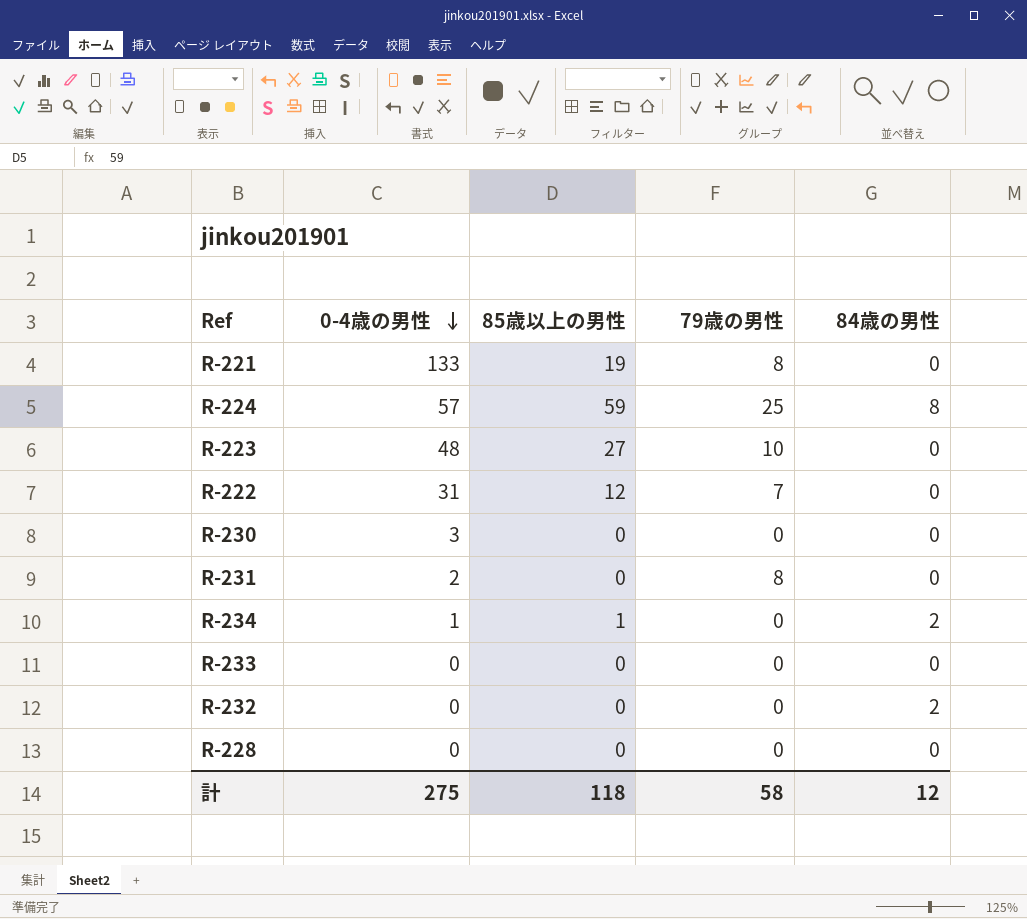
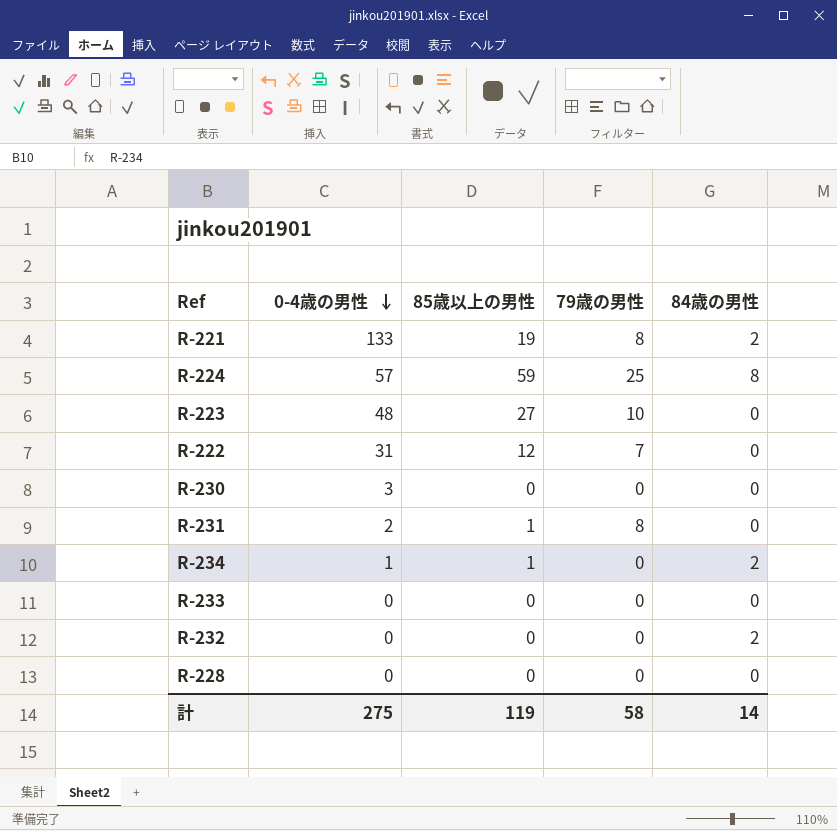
R-221 | 84歳の男性: 0 -> 2
R-231 | 85歳以上の男性: 0 -> 1
計 | 85歳以上の男性: 118 -> 119
計 | 84歳の男性: 12 -> 14

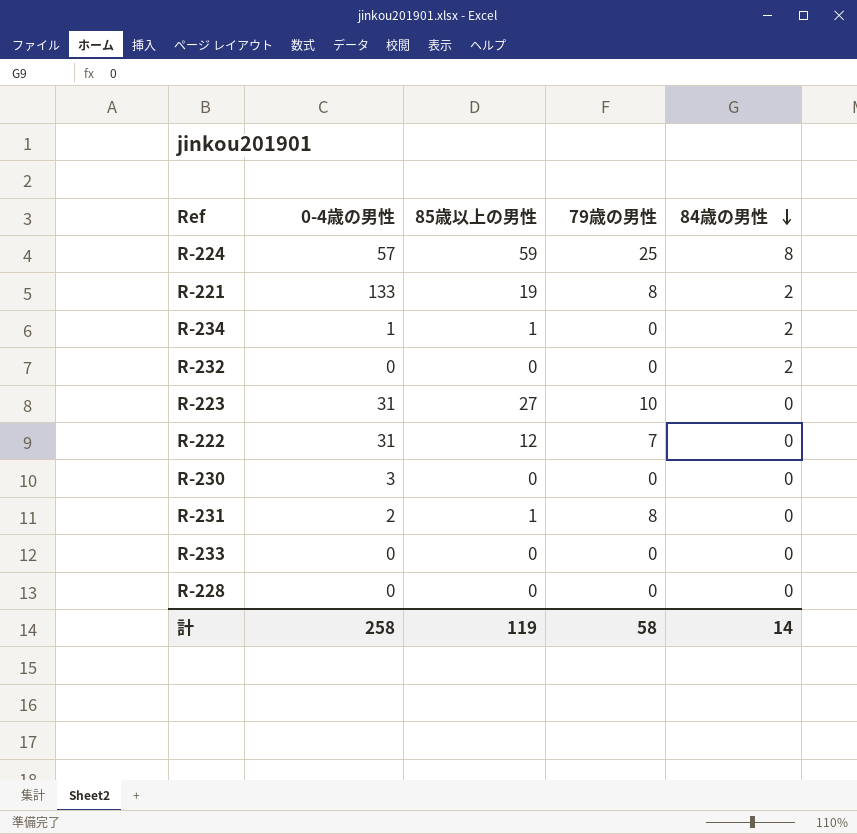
row order: 0-4歳の男性 descending -> 84歳の男性 descending
R-223 | 0-4歳の男性: 48 -> 31
計 | 0-4歳の男性: 275 -> 258

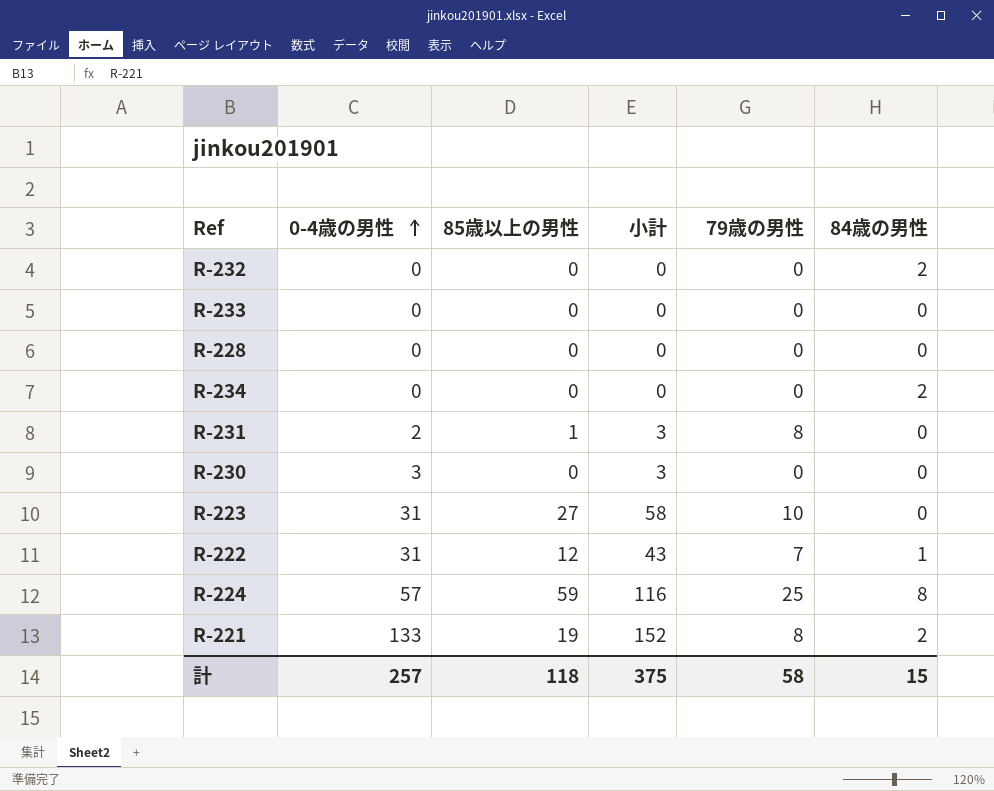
row order: 84歳の男性 descending -> 0-4歳の男性 ascending
column 小計 | formula: none -> [0-4歳の男性] + [85歳以上の男性]
R-234 | 0-4歳の男性: 1 -> 0
R-234 | 85歳以上の男性: 1 -> 0
R-222 | 84歳の男性: 0 -> 1
計 | 0-4歳の男性: 258 -> 257
計 | 85歳以上の男性: 119 -> 118
計 | 84歳の男性: 14 -> 15

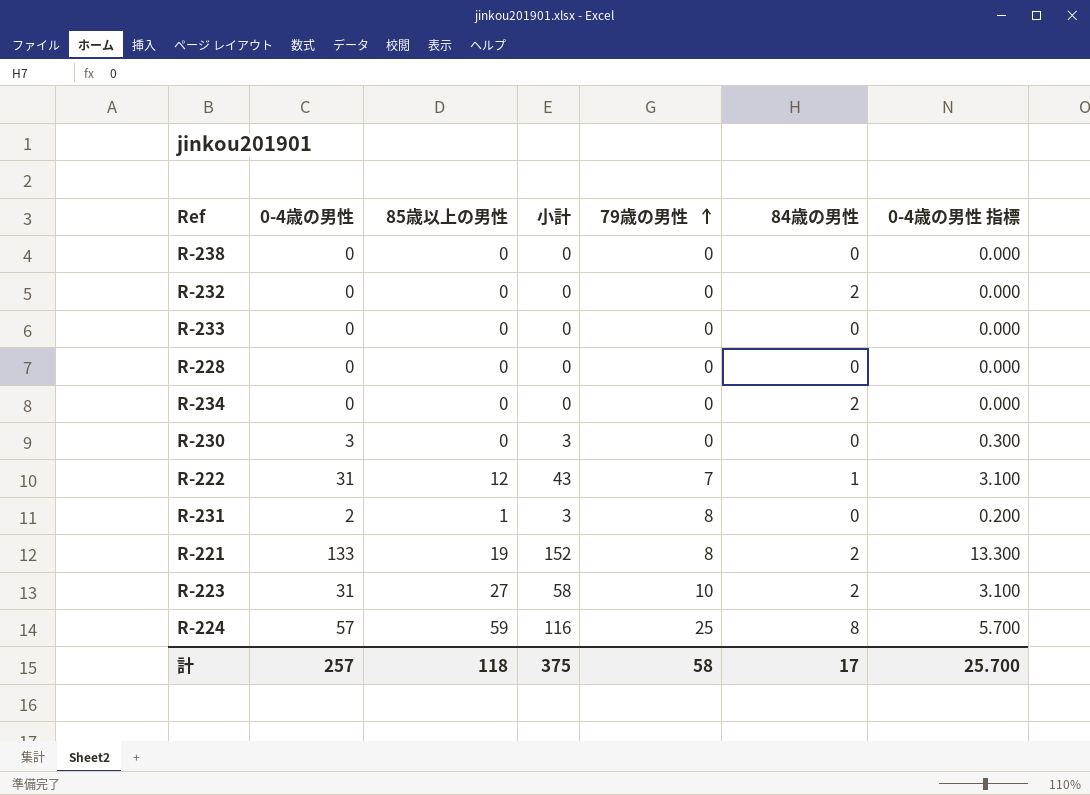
row order: 0-4歳の男性 ascending -> 79歳の男性 ascending
column 0-4歳の男性 指標 | formula: none -> [0-4歳の男性] * 0.1
row R-238: none -> 0 | 0 | 0 | 0 | 0 | 0.000
R-223 | 84歳の男性: 0 -> 2
計 | 84歳の男性: 15 -> 17

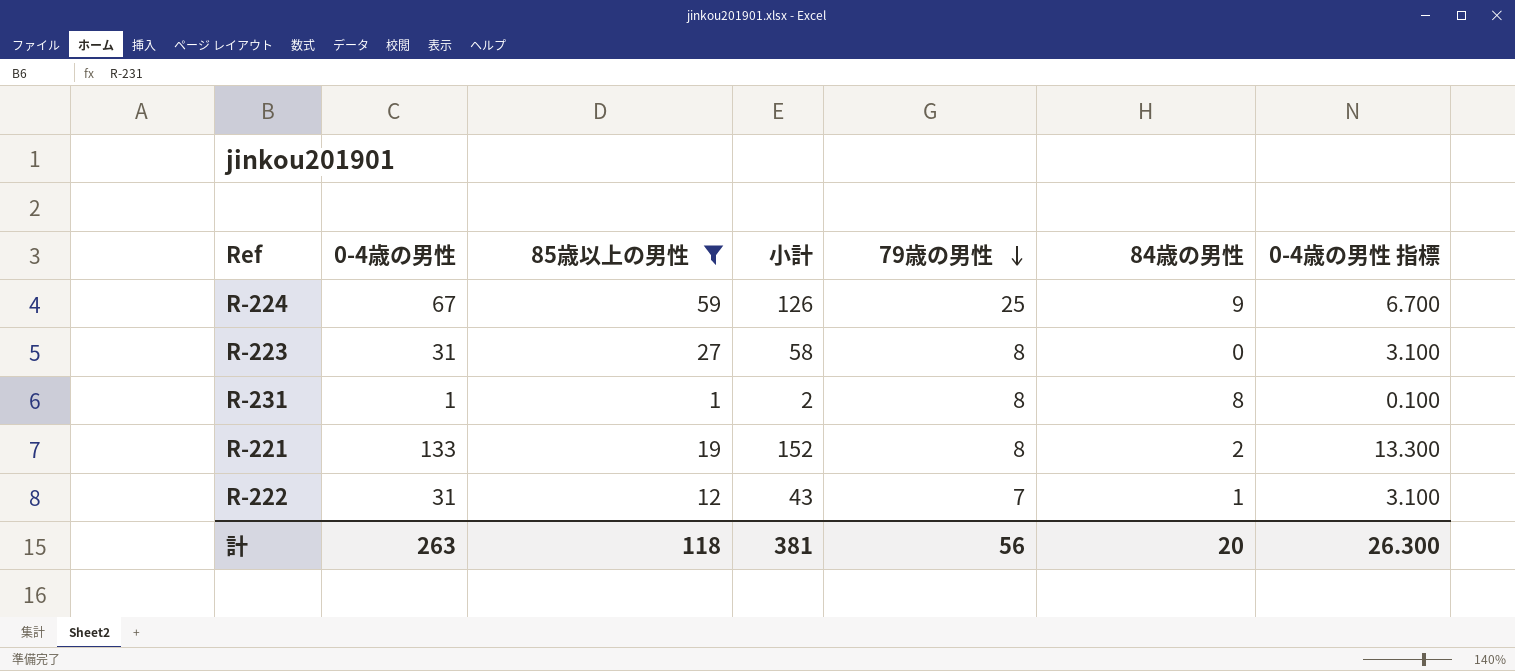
filter: none -> 85歳以上の男性 != 0
row order: 79歳の男性 ascending -> 79歳の男性 descending
R-224 | 0-4歳の男性: 57 -> 67
R-224 | 小計: 116 -> 126
R-224 | 84歳の男性: 8 -> 9
R-224 | 0-4歳の男性 指標: 5.700 -> 6.700
R-223 | 79歳の男性: 10 -> 8
R-223 | 84歳の男性: 2 -> 0
R-231 | 0-4歳の男性: 2 -> 1
R-231 | 小計: 3 -> 2
R-231 | 84歳の男性: 0 -> 8
R-231 | 0-4歳の男性 指標: 0.200 -> 0.100
計 | 0-4歳の男性: 257 -> 263
計 | 小計: 375 -> 381
計 | 79歳の男性: 58 -> 56
計 | 84歳の男性: 17 -> 20
計 | 0-4歳の男性 指標: 25.700 -> 26.300

